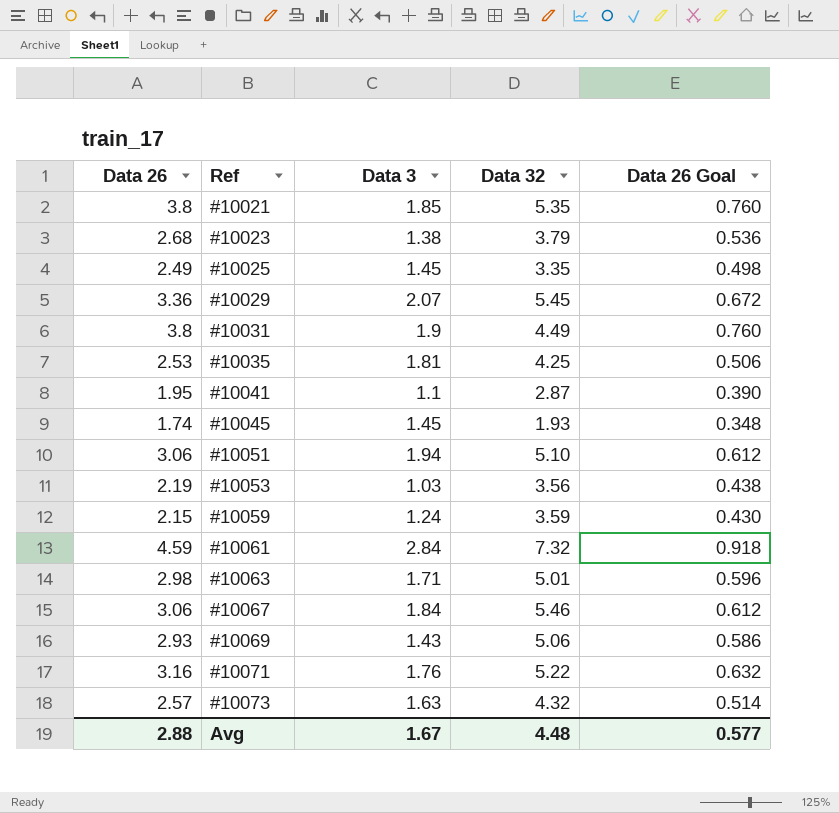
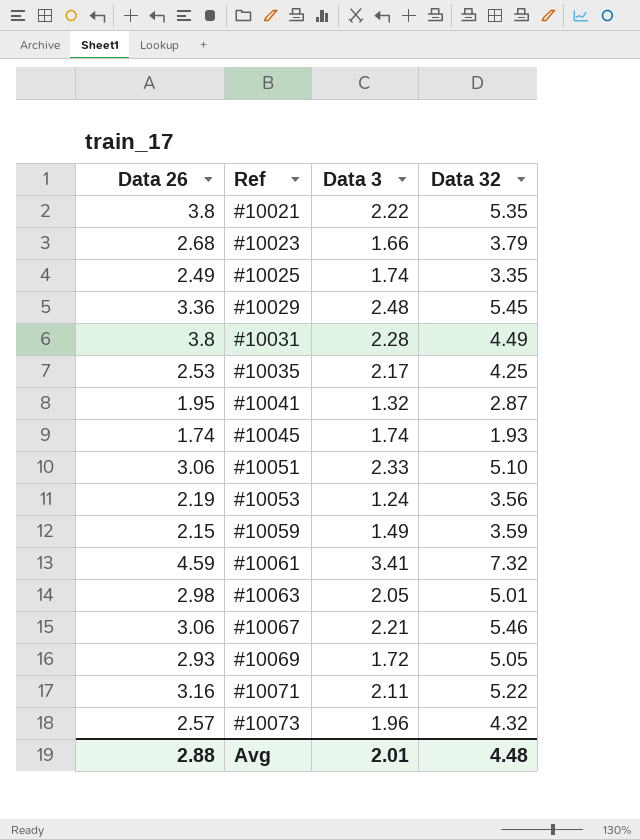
column Data 26 Goal | formula: [Data 26] * 0.2 -> none
#10021 | Data 3: 1.85 -> 2.22
#10023 | Data 3: 1.38 -> 1.66
#10025 | Data 3: 1.45 -> 1.74
#10029 | Data 3: 2.07 -> 2.48
#10031 | Data 3: 1.9 -> 2.28
#10035 | Data 3: 1.81 -> 2.17
#10041 | Data 3: 1.1 -> 1.32
#10045 | Data 3: 1.45 -> 1.74
#10051 | Data 3: 1.94 -> 2.33
#10053 | Data 3: 1.03 -> 1.24
#10059 | Data 3: 1.24 -> 1.49
#10061 | Data 3: 2.84 -> 3.41
#10063 | Data 3: 1.71 -> 2.05
#10067 | Data 3: 1.84 -> 2.21
#10069 | Data 3: 1.43 -> 1.72
#10069 | Data 32: 5.06 -> 5.05
#10071 | Data 3: 1.76 -> 2.11
#10073 | Data 3: 1.63 -> 1.96
Avg | Data 3: 1.67 -> 2.01

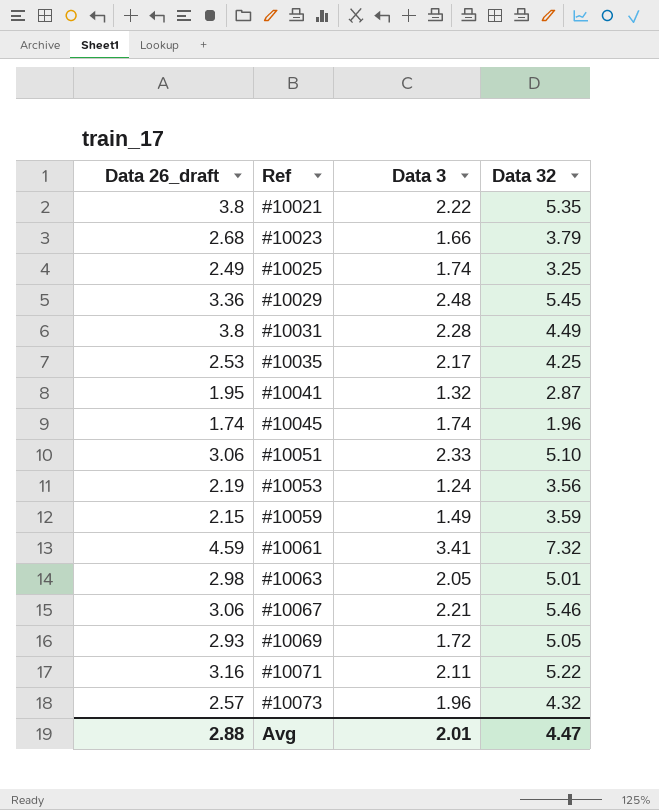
column name: Data 26 -> Data 26_draft
#10025 | Data 32: 3.35 -> 3.25
#10045 | Data 32: 1.93 -> 1.96
Avg | Data 32: 4.48 -> 4.47

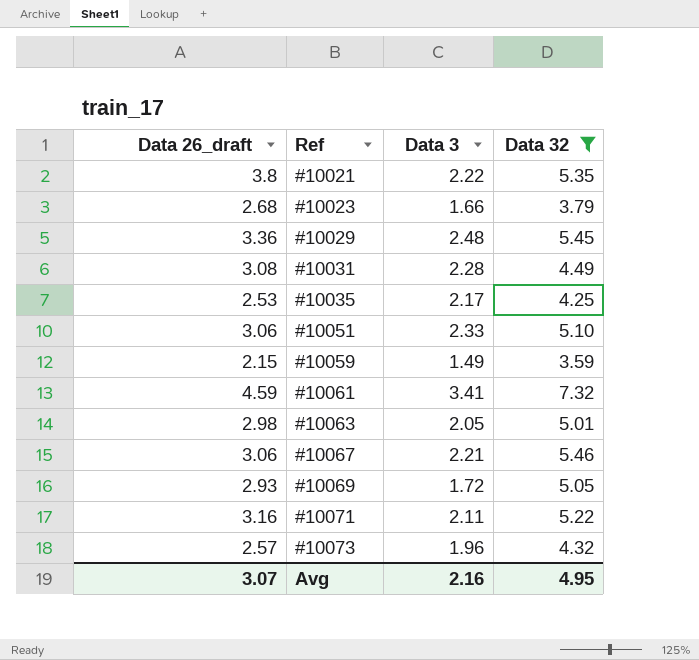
filter: none -> Data 32 >= 3.59
#10031 | Data 26_draft: 3.8 -> 3.08
Avg | Data 26_draft: 2.88 -> 3.07
Avg | Data 3: 2.01 -> 2.16
Avg | Data 32: 4.47 -> 4.95

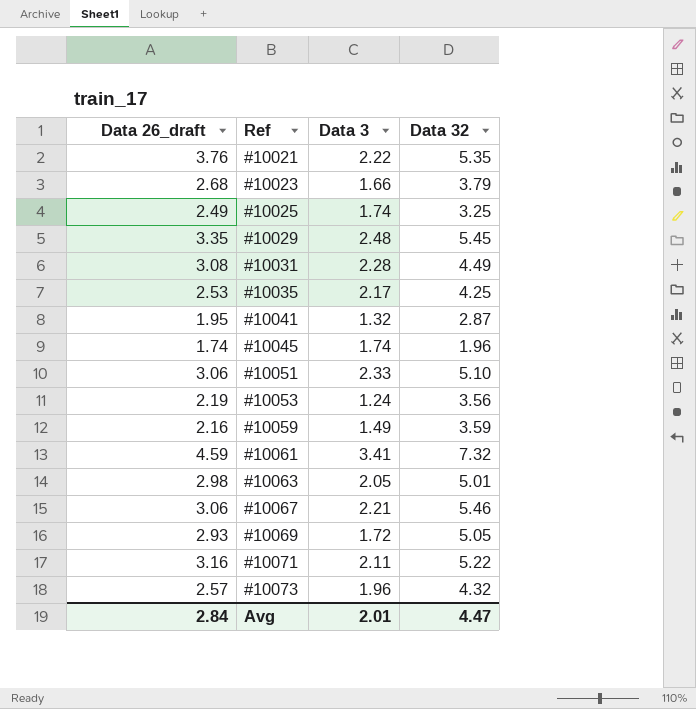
filter: Data 32 >= 3.59 -> none
#10021 | Data 26_draft: 3.8 -> 3.76
#10029 | Data 26_draft: 3.36 -> 3.35
#10059 | Data 26_draft: 2.15 -> 2.16
Avg | Data 26_draft: 3.07 -> 2.84
Avg | Data 3: 2.16 -> 2.01
Avg | Data 32: 4.95 -> 4.47

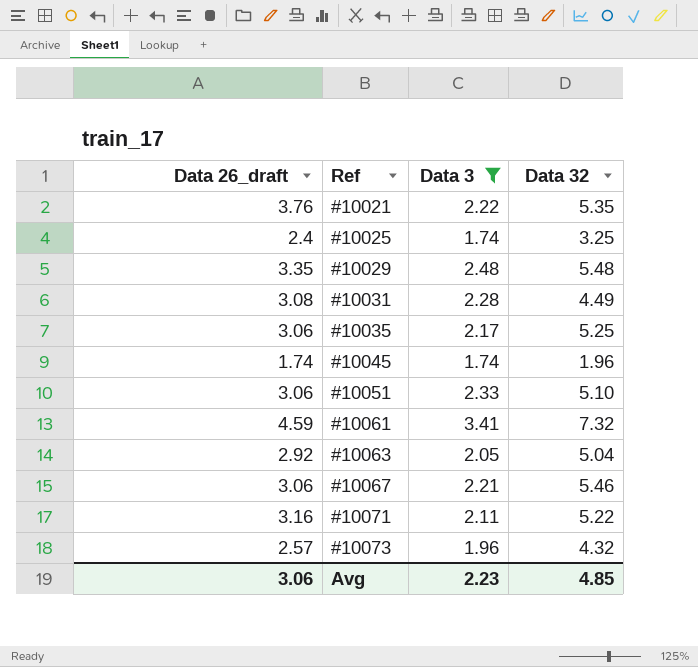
filter: none -> Data 3 >= 1.74
#10025 | Data 26_draft: 2.49 -> 2.4
#10029 | Data 32: 5.45 -> 5.48
#10035 | Data 26_draft: 2.53 -> 3.06
#10035 | Data 32: 4.25 -> 5.25
#10063 | Data 26_draft: 2.98 -> 2.92
#10063 | Data 32: 5.01 -> 5.04
Avg | Data 26_draft: 2.84 -> 3.06
Avg | Data 3: 2.01 -> 2.23
Avg | Data 32: 4.47 -> 4.85

